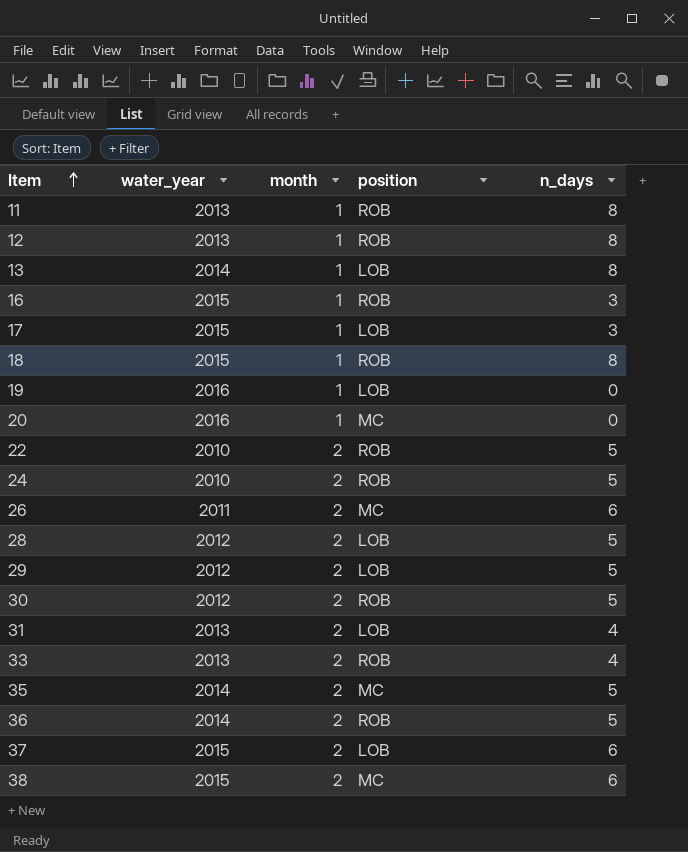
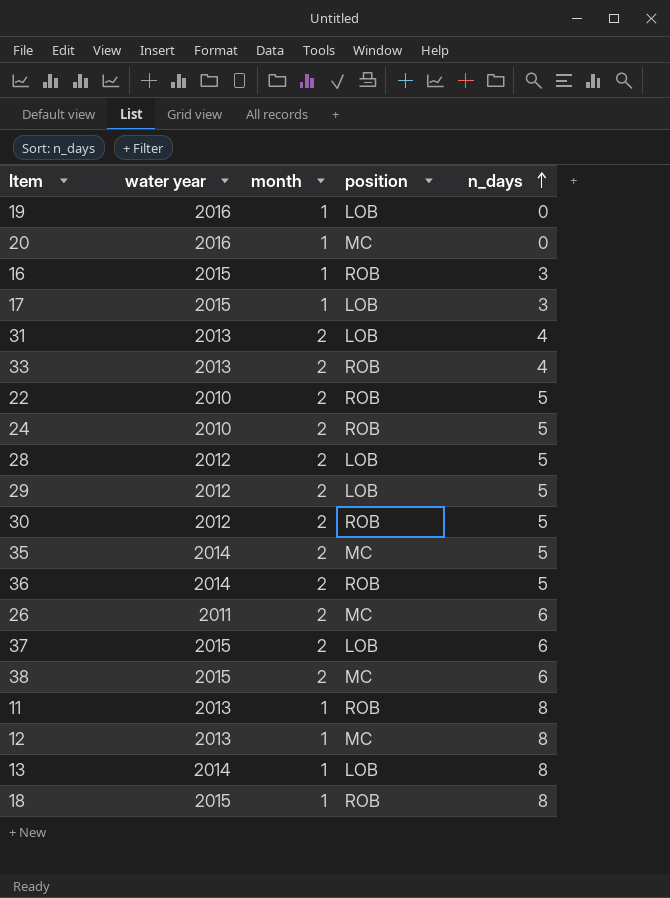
row order: Item ascending -> n_days ascending
column name: water_year -> water year
12 | position: ROB -> MC

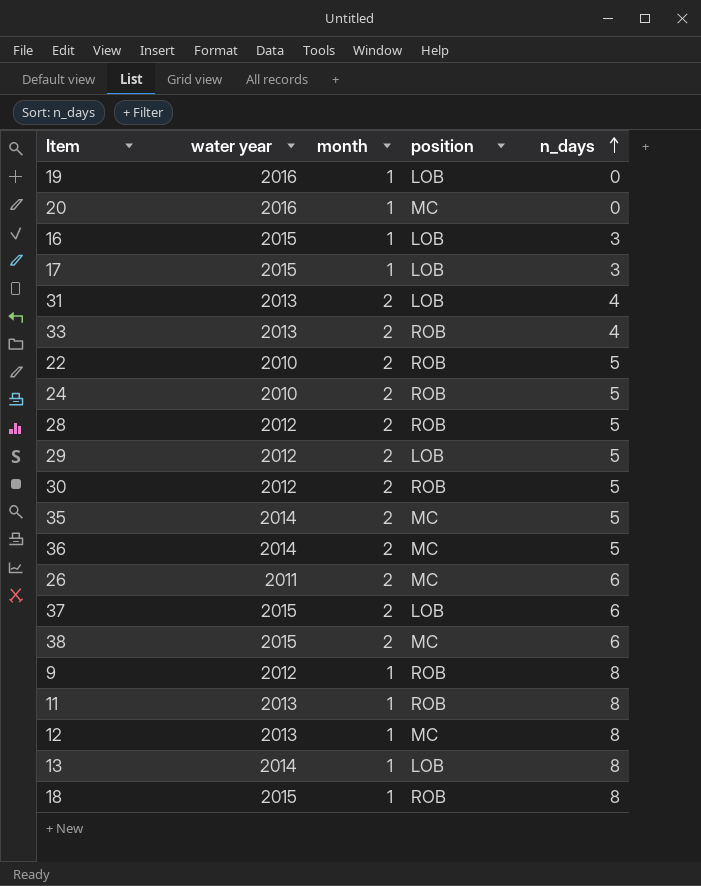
16 | position: ROB -> LOB
28 | position: LOB -> ROB
36 | position: ROB -> MC
row 9: none -> 2012 | 1 | ROB | 8

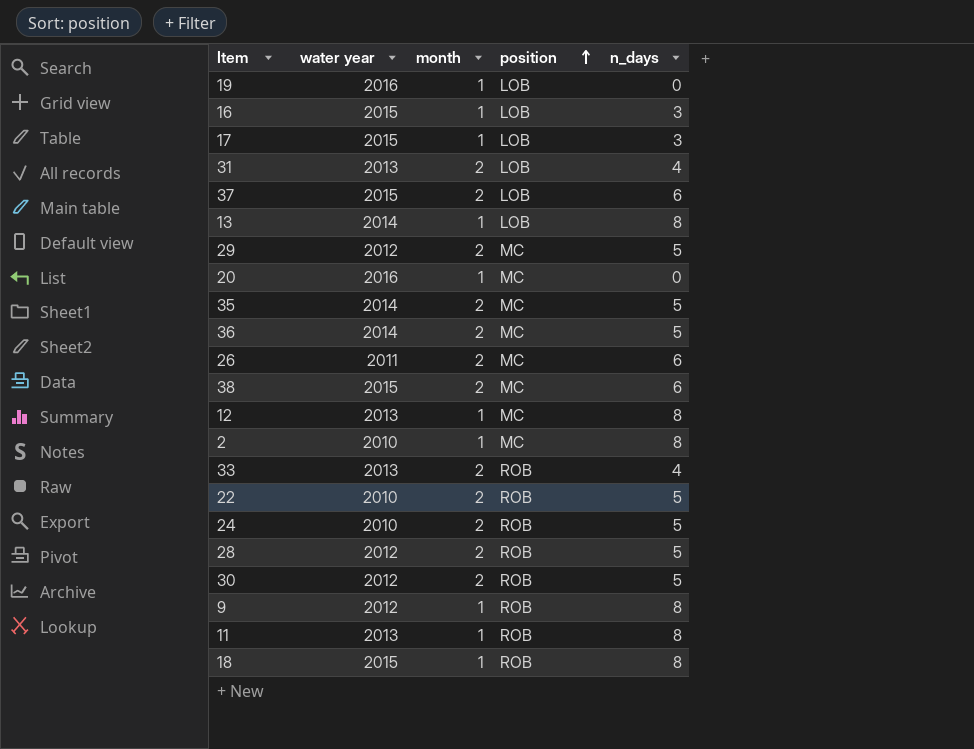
row order: n_days ascending -> position ascending
29 | position: LOB -> MC
row 2: none -> 2010 | 1 | MC | 8

